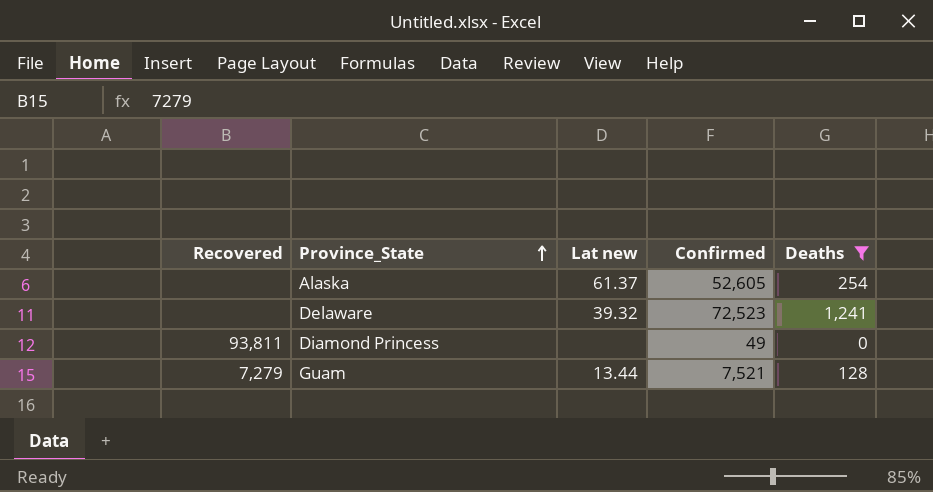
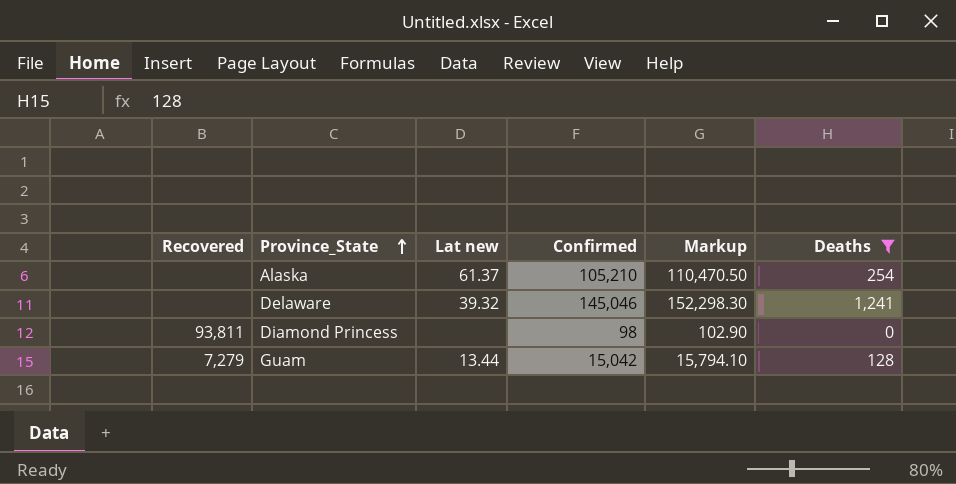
column Markup | formula: none -> [Confirmed] * 1.05
Alaska | Confirmed: 52,605 -> 105,210
Delaware | Confirmed: 72,523 -> 145,046
Diamond Princess | Confirmed: 49 -> 98
Guam | Confirmed: 7,521 -> 15,042

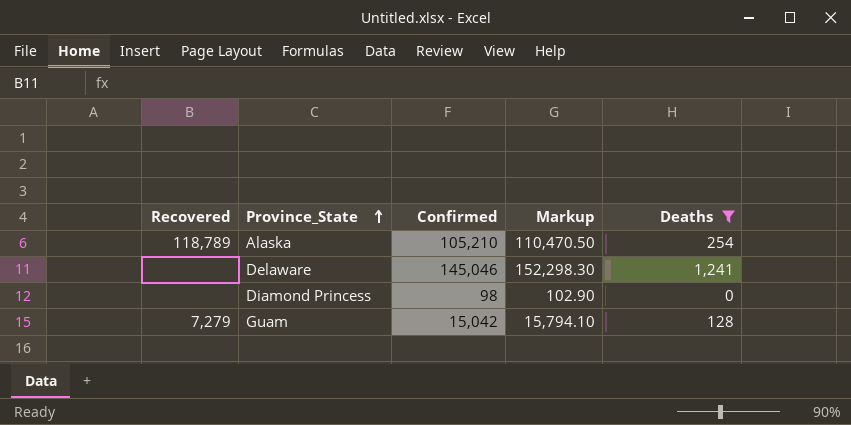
column Lat new | position: 3 -> none
Alaska | Recovered: none -> 118,789
Diamond Princess | Recovered: 93,811 -> none

